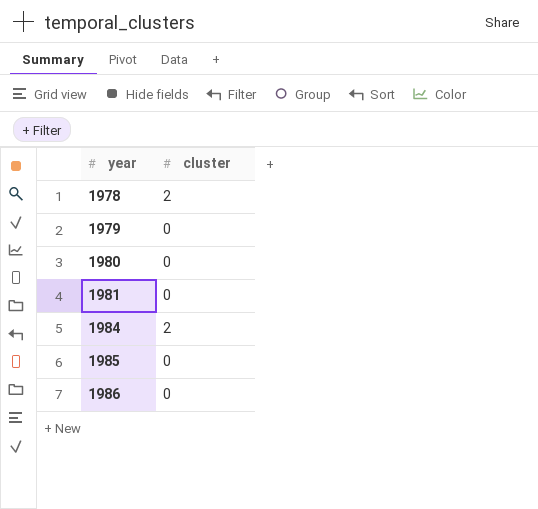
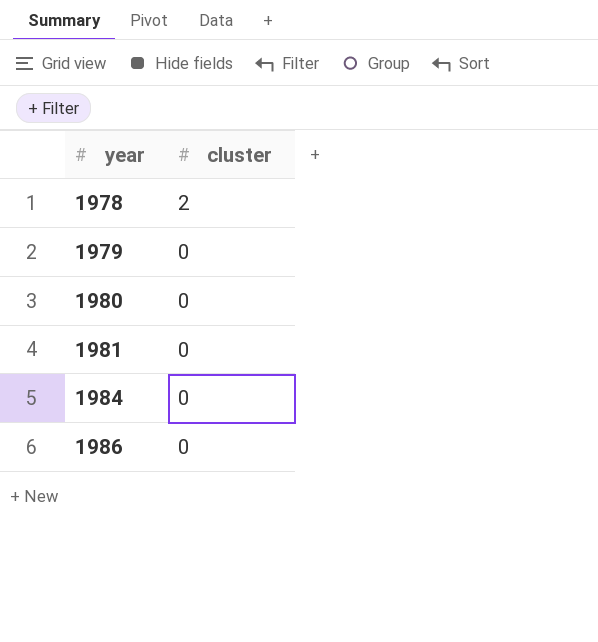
row 1985: 0 -> none
1984 | cluster: 2 -> 0

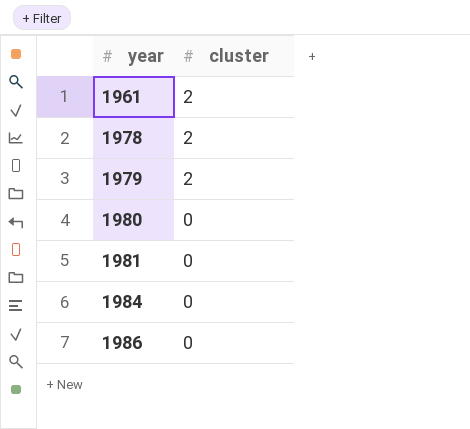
row 1961: none -> 2
1979 | cluster: 0 -> 2

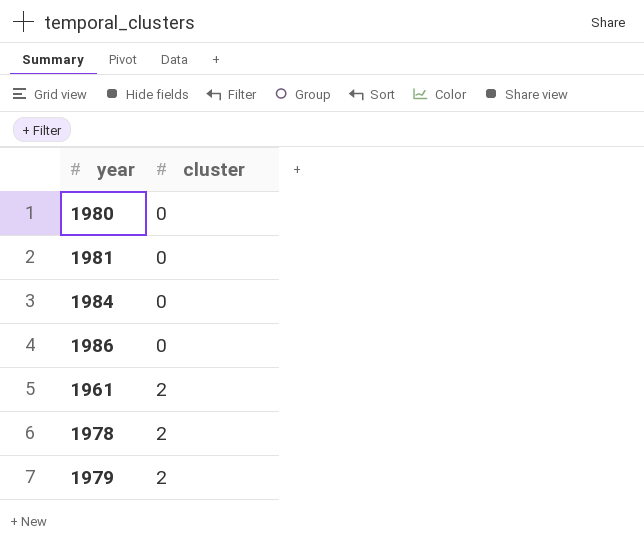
row order: year ascending -> cluster ascending

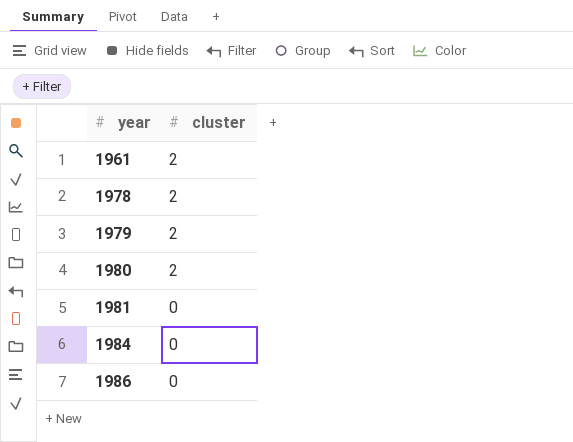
row order: cluster ascending -> year ascending
1980 | cluster: 0 -> 2

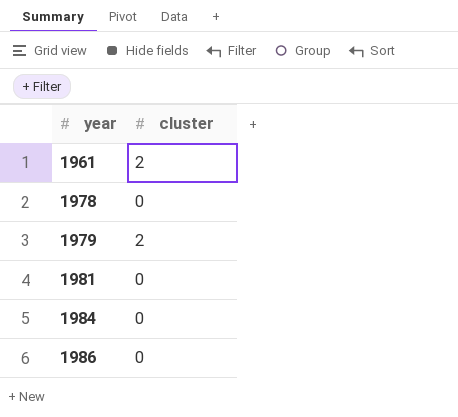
row 1980: 2 -> none
1978 | cluster: 2 -> 0

